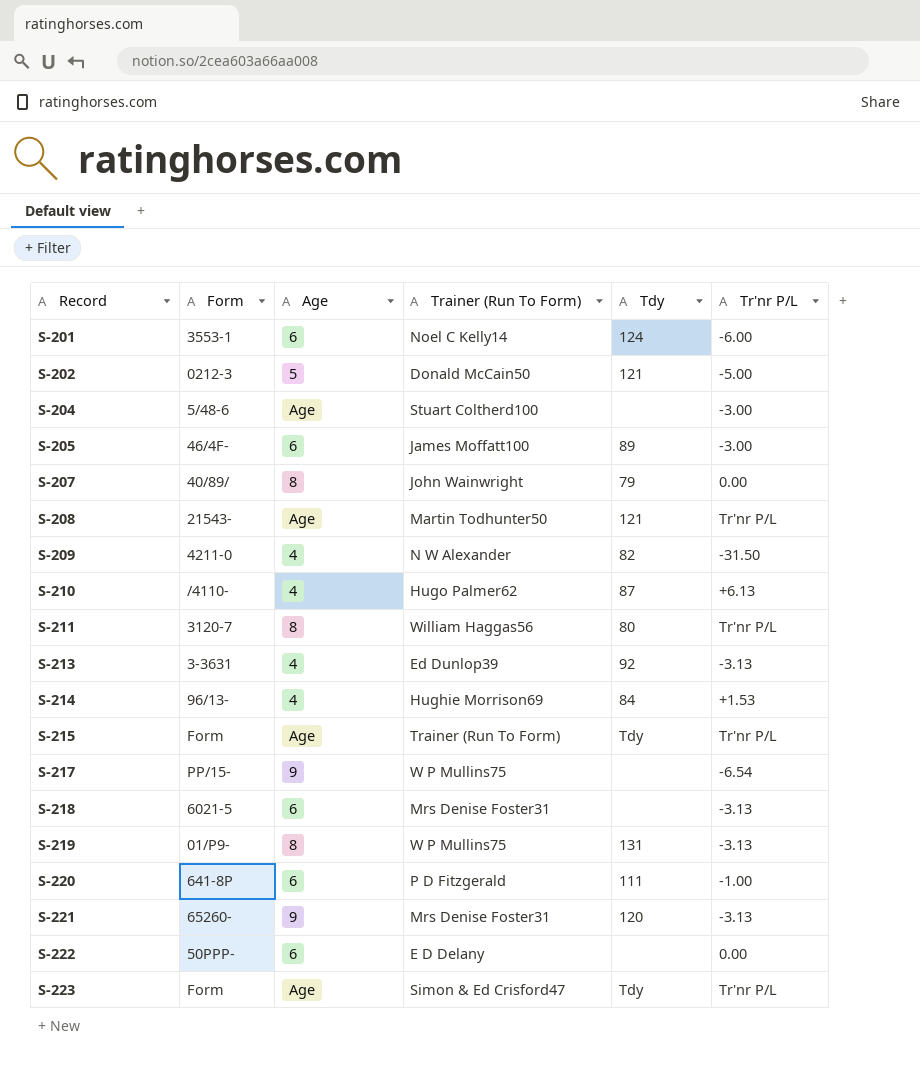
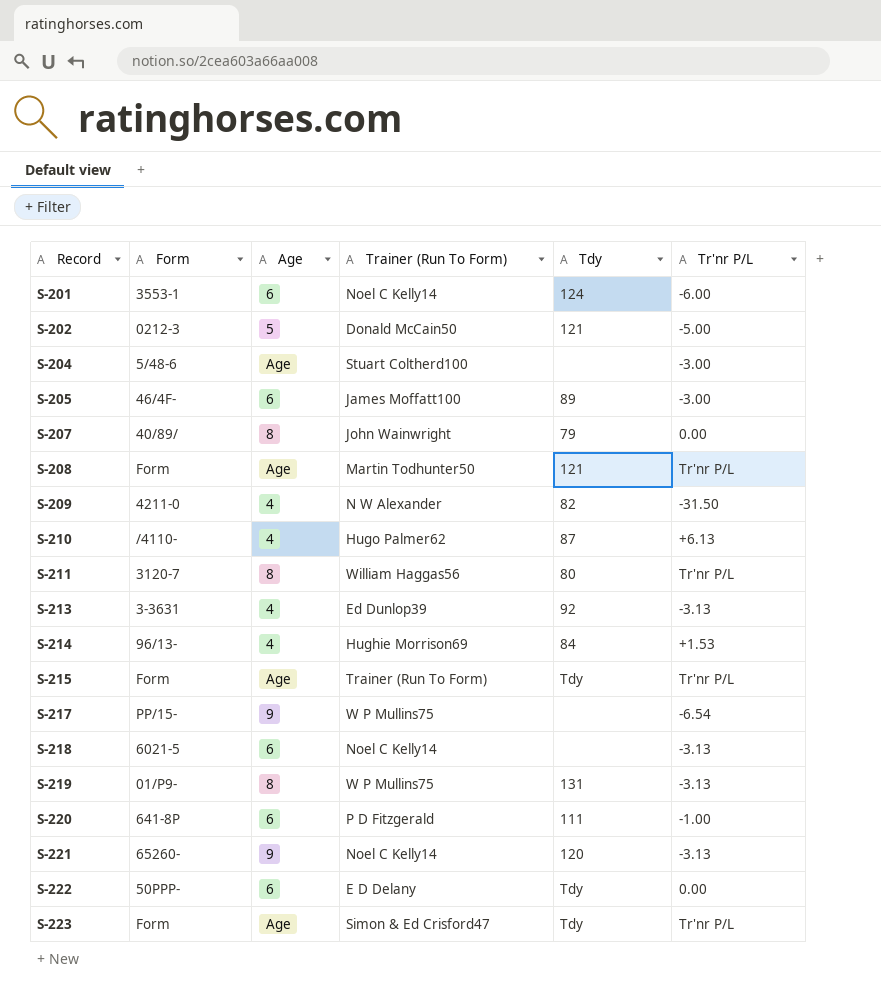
S-208 | Form: 21543- -> Form
S-218 | Trainer (Run To Form): Mrs Denise Foster31 -> Noel C Kelly14
S-221 | Trainer (Run To Form): Mrs Denise Foster31 -> Noel C Kelly14
S-222 | Tdy: none -> Tdy

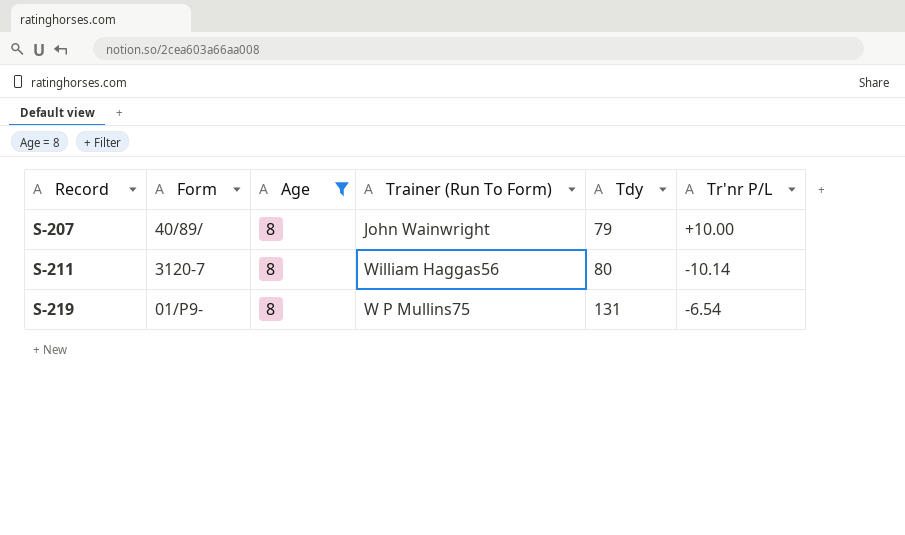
filter: none -> Age = 8
S-207 | Tr'nr P/L: 0.00 -> +10.00
S-211 | Tr'nr P/L: Tr'nr P/L -> -10.14
S-219 | Tr'nr P/L: -3.13 -> -6.54

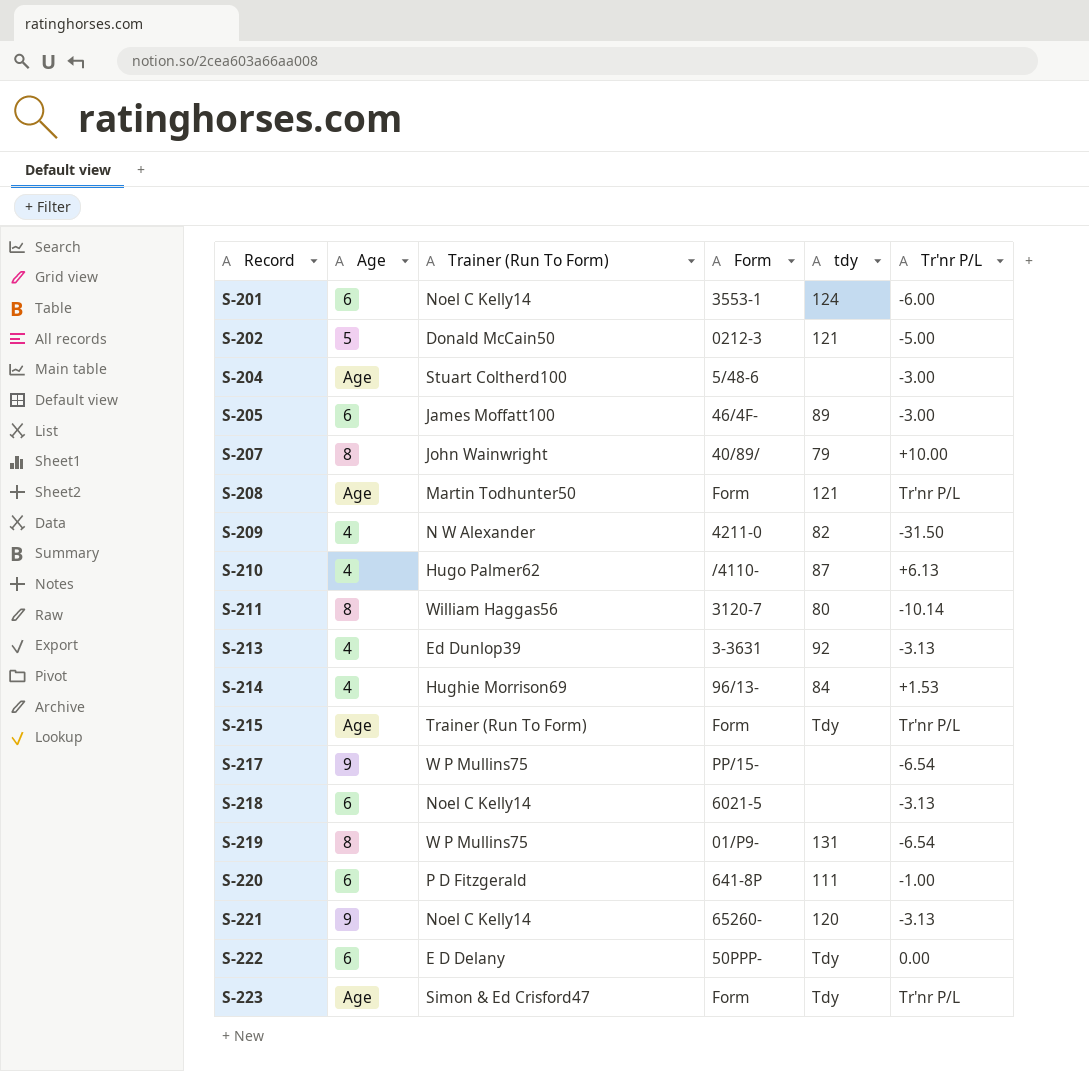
filter: Age = 8 -> none
column Form | position: 2 -> 4
column name: Tdy -> tdy

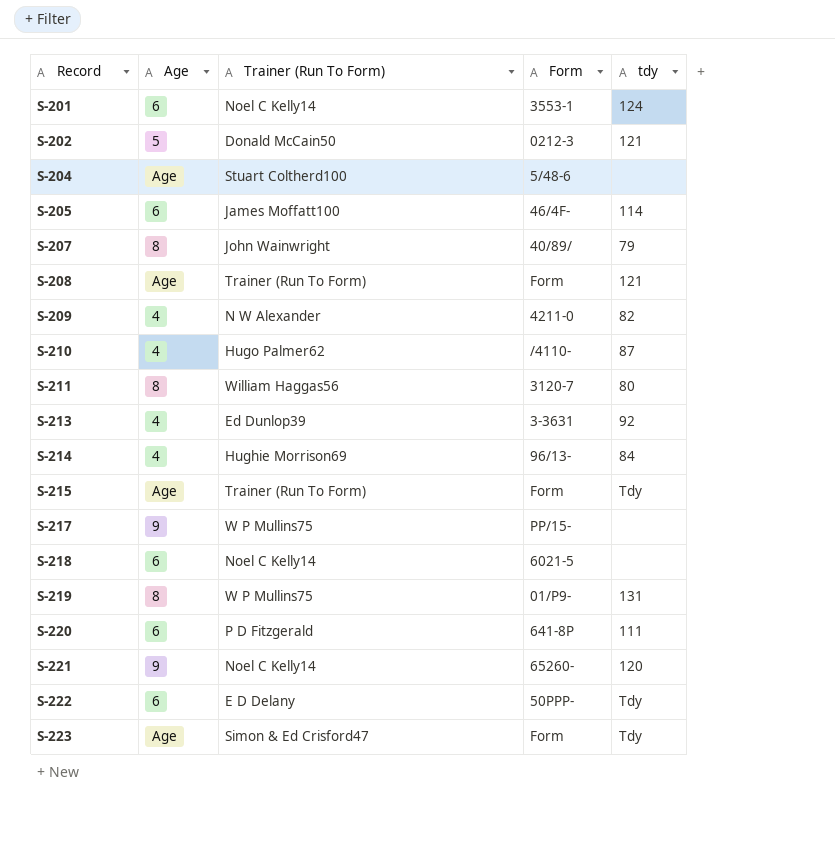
column Tr'nr P/L | position: 6 -> none
S-205 | tdy: 89 -> 114
S-208 | Trainer (Run To Form): Martin Todhunter50 -> Trainer (Run To Form)

